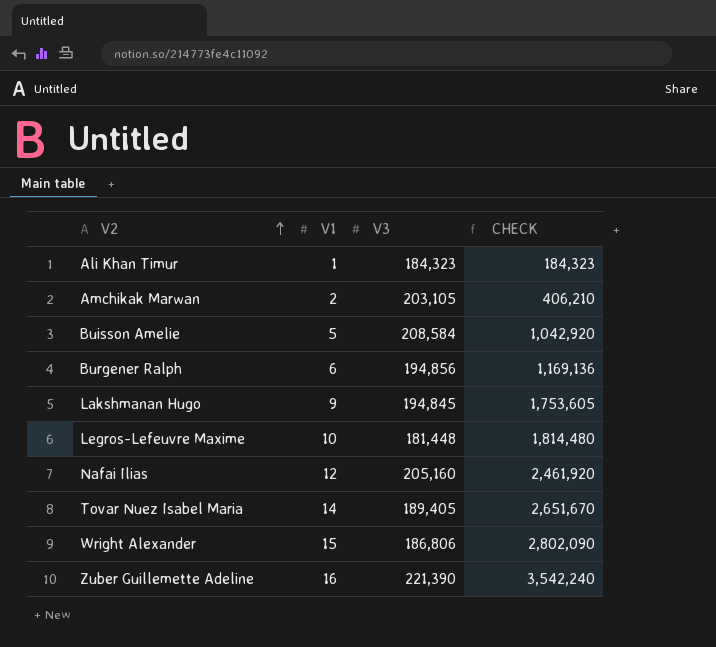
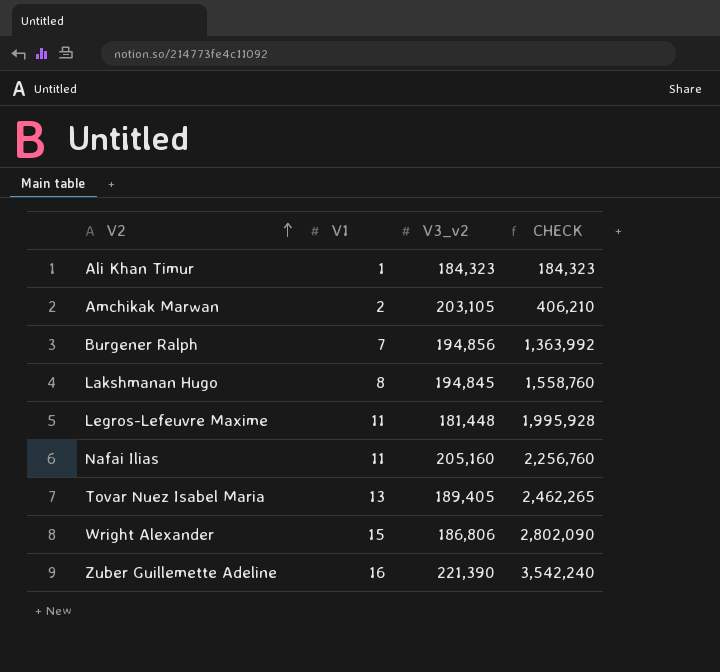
column name: V3 -> V3_v2
row Buisson Amelie: 5 | 208,584 | 1,042,920 -> none
Burgener Ralph | V1: 6 -> 7
Burgener Ralph | CHECK: 1,169,136 -> 1,363,992
Lakshmanan Hugo | V1: 9 -> 8
Lakshmanan Hugo | CHECK: 1,753,605 -> 1,558,760
Legros-Lefeuvre Maxime | V1: 10 -> 11
Legros-Lefeuvre Maxime | CHECK: 1,814,480 -> 1,995,928
Nafai Ilias | V1: 12 -> 11
Nafai Ilias | CHECK: 2,461,920 -> 2,256,760
Tovar Nuez Isabel Maria | V1: 14 -> 13
Tovar Nuez Isabel Maria | CHECK: 2,651,670 -> 2,462,265

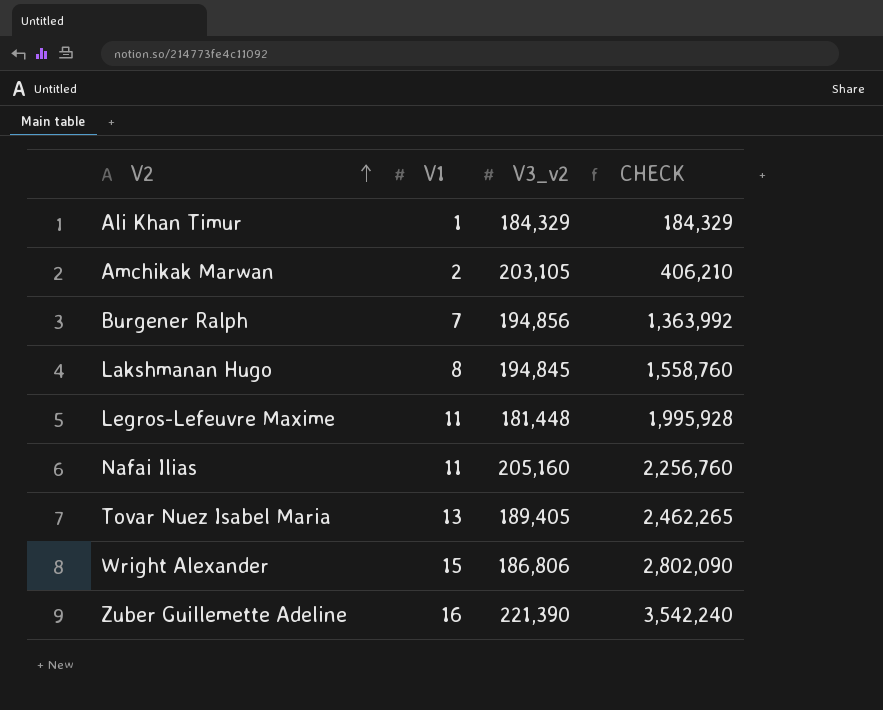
Ali Khan Timur | V3_v2: 184,323 -> 184,329
Ali Khan Timur | CHECK: 184,323 -> 184,329

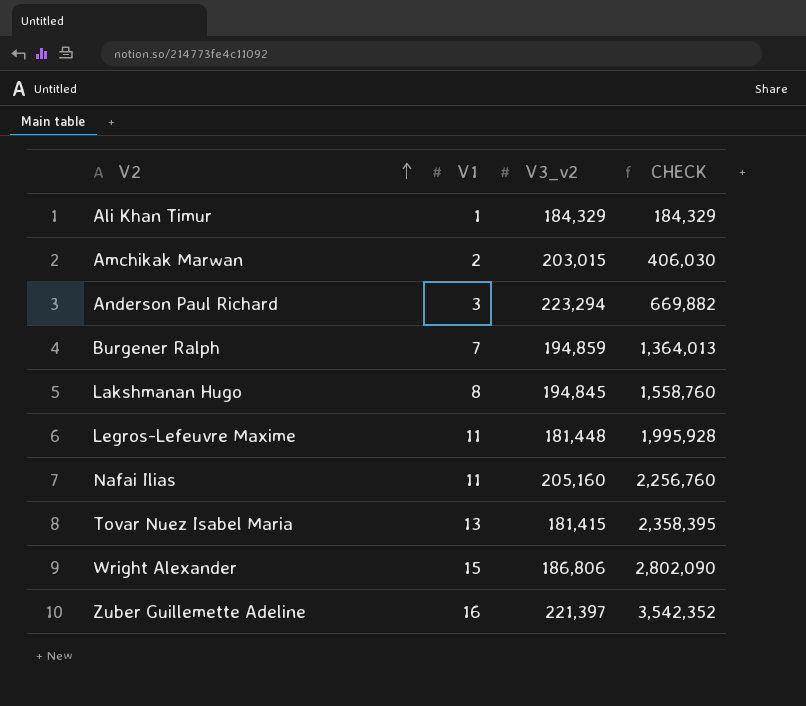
Amchikak Marwan | V3_v2: 203,105 -> 203,015
Amchikak Marwan | CHECK: 406,210 -> 406,030
row Anderson Paul Richard: none -> 3 | 223,294 | 669,882
Burgener Ralph | V3_v2: 194,856 -> 194,859
Burgener Ralph | CHECK: 1,363,992 -> 1,364,013
Tovar Nuez Isabel Maria | V3_v2: 189,405 -> 181,415
Tovar Nuez Isabel Maria | CHECK: 2,462,265 -> 2,358,395
Zuber Guillemette Adeline | V3_v2: 221,390 -> 221,397
Zuber Guillemette Adeline | CHECK: 3,542,240 -> 3,542,352

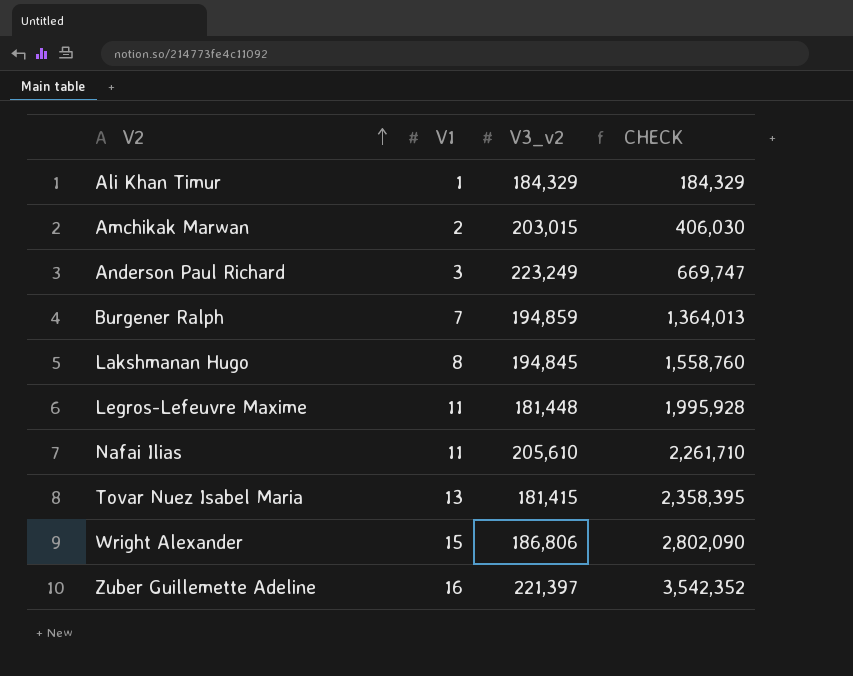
Anderson Paul Richard | V3_v2: 223,294 -> 223,249
Anderson Paul Richard | CHECK: 669,882 -> 669,747
Nafai Ilias | V3_v2: 205,160 -> 205,610
Nafai Ilias | CHECK: 2,256,760 -> 2,261,710

